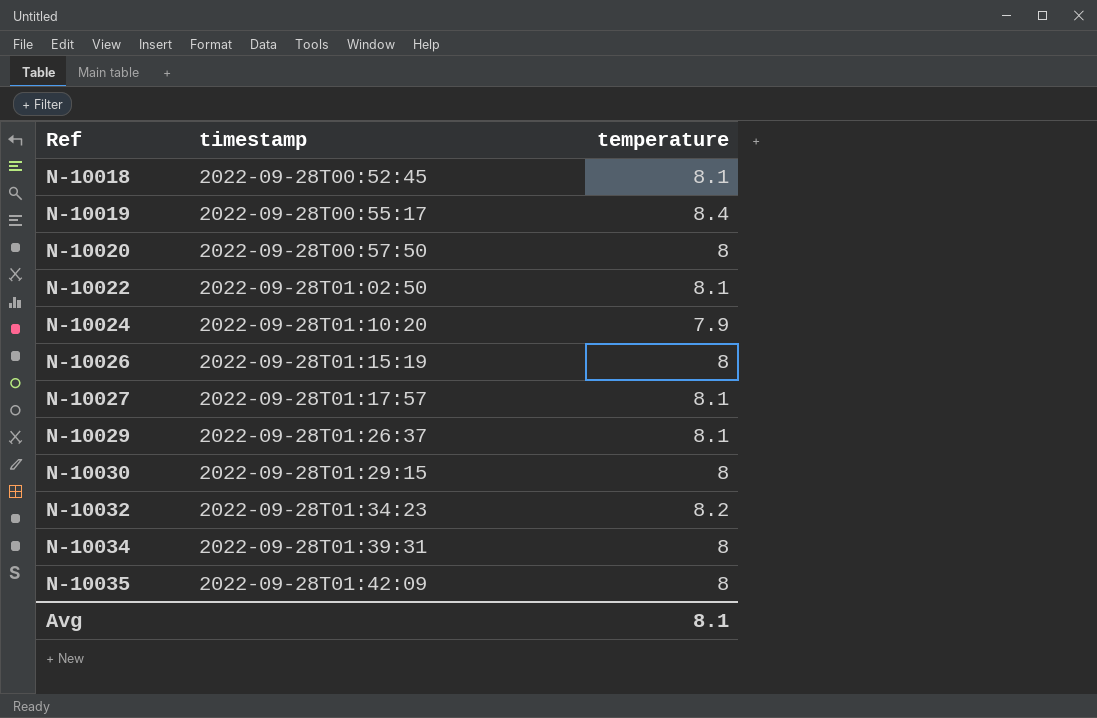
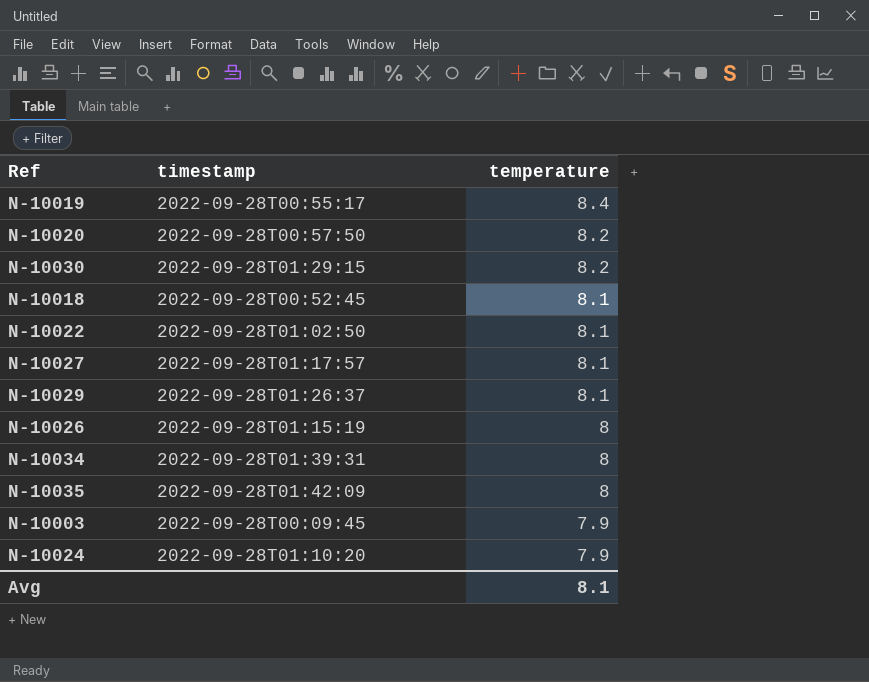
row order: Ref ascending -> temperature descending
row N-10032: 2022-09-28T01:34:23 | 8.2 -> none
N-10020 | temperature: 8 -> 8.2
N-10030 | temperature: 8 -> 8.2
row N-10003: none -> 2022-09-28T00:09:45 | 7.9

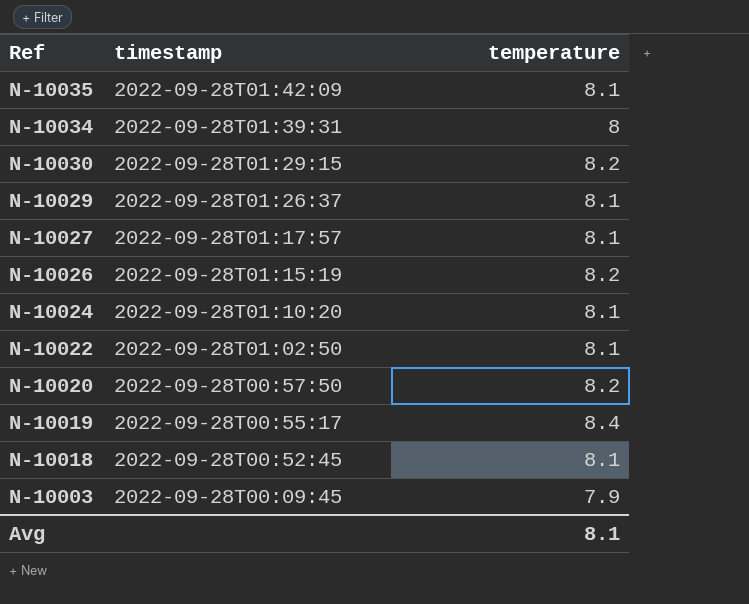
row order: temperature descending -> Ref descending
N-10035 | temperature: 8 -> 8.1
N-10026 | temperature: 8 -> 8.2
N-10024 | temperature: 7.9 -> 8.1

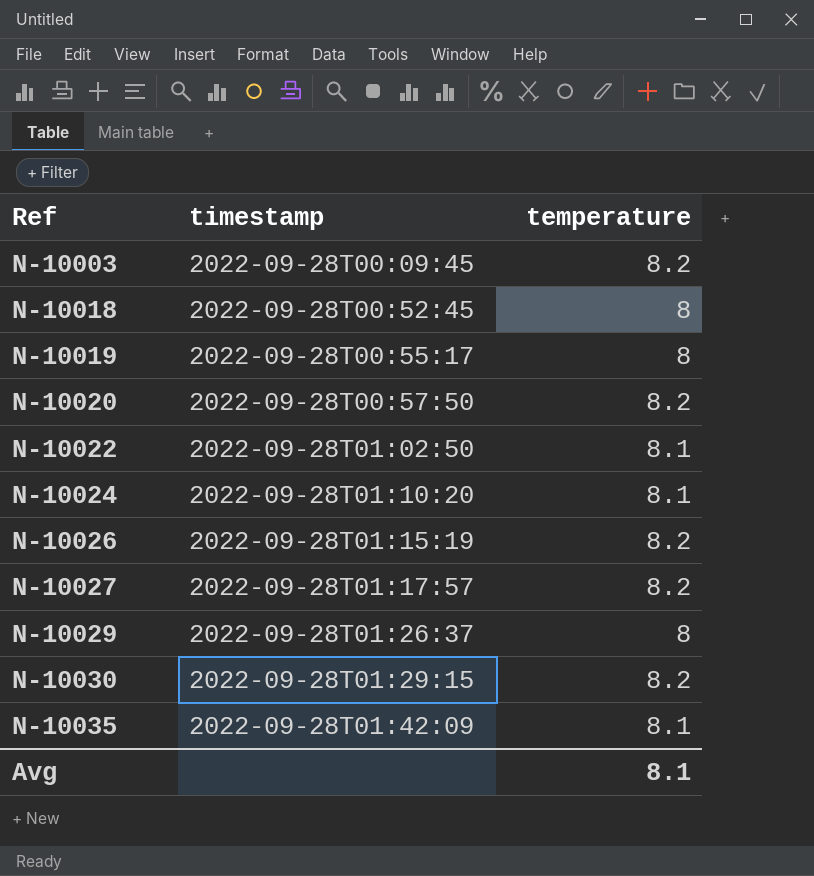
row order: Ref descending -> Ref ascending
row N-10034: 2022-09-28T01:39:31 | 8 -> none
N-10003 | temperature: 7.9 -> 8.2
N-10018 | temperature: 8.1 -> 8
N-10019 | temperature: 8.4 -> 8
N-10027 | temperature: 8.1 -> 8.2
N-10029 | temperature: 8.1 -> 8

